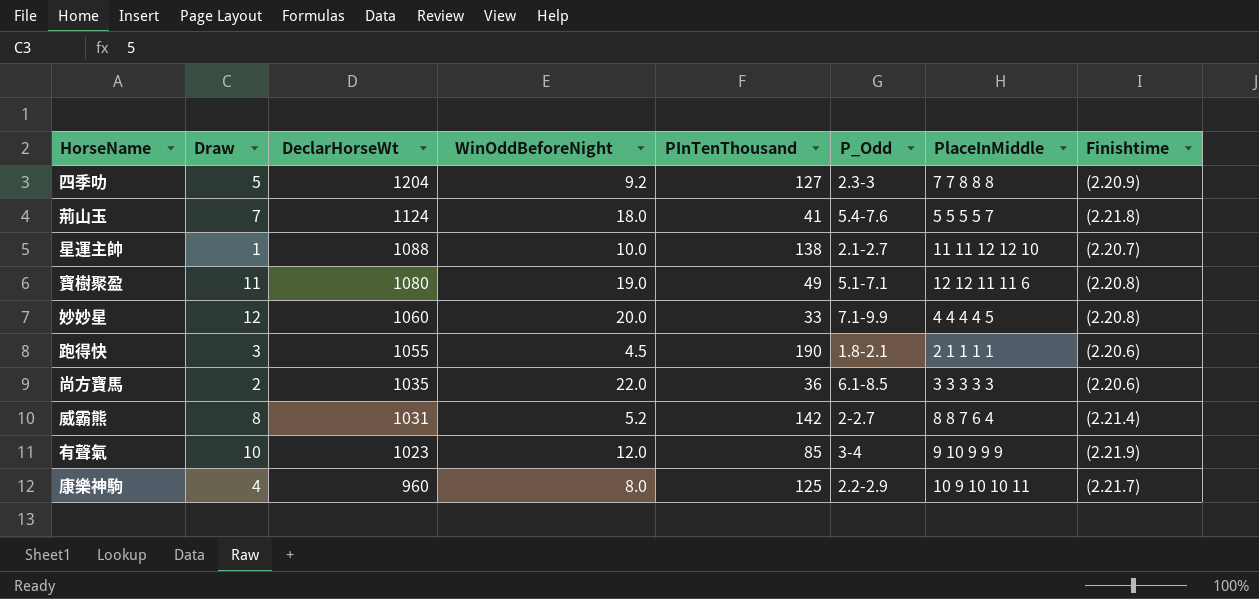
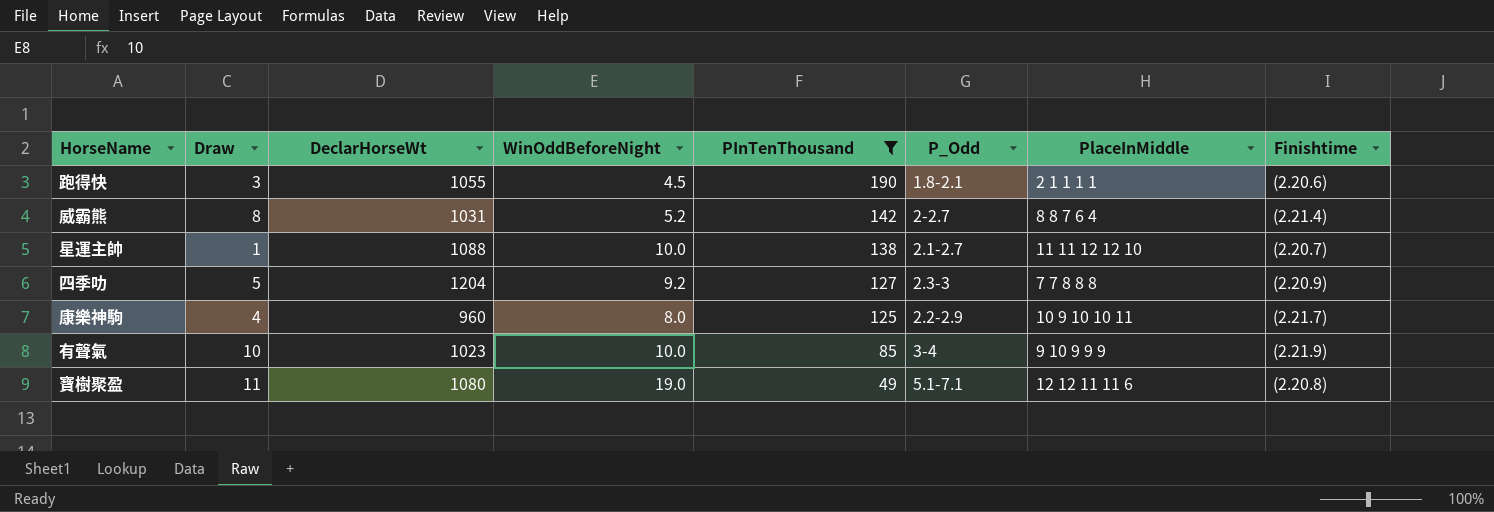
filter: none -> PInTenThousand >= 49
row order: DeclarHorseWt descending -> PInTenThousand descending
有聲氣 | WinOddBeforeNight: 12.0 -> 10.0

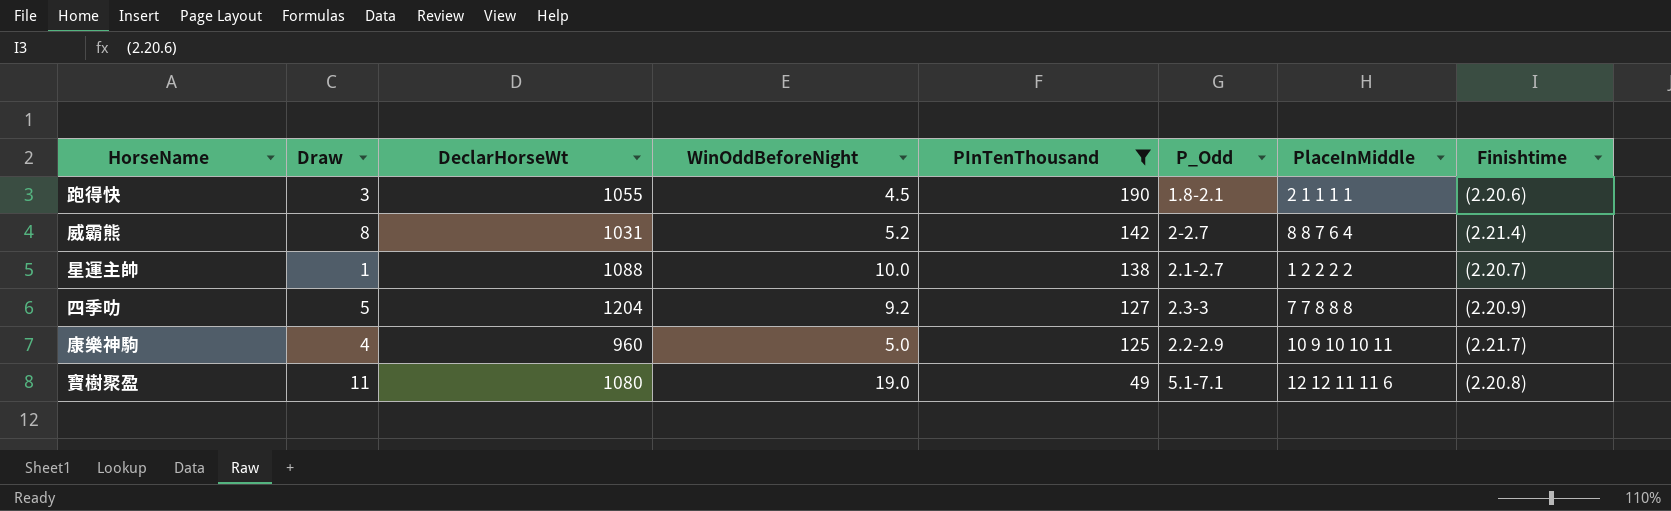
row 有聲氣: 10 | 1023 | 10.0 | 85 | 3-4 | 9 10 9 9 9 | (2.21.9) -> none
星運主帥 | PlaceInMiddle: 11 11 12 12 10 -> 1 2 2 2 2
康樂神駒 | WinOddBeforeNight: 8.0 -> 5.0

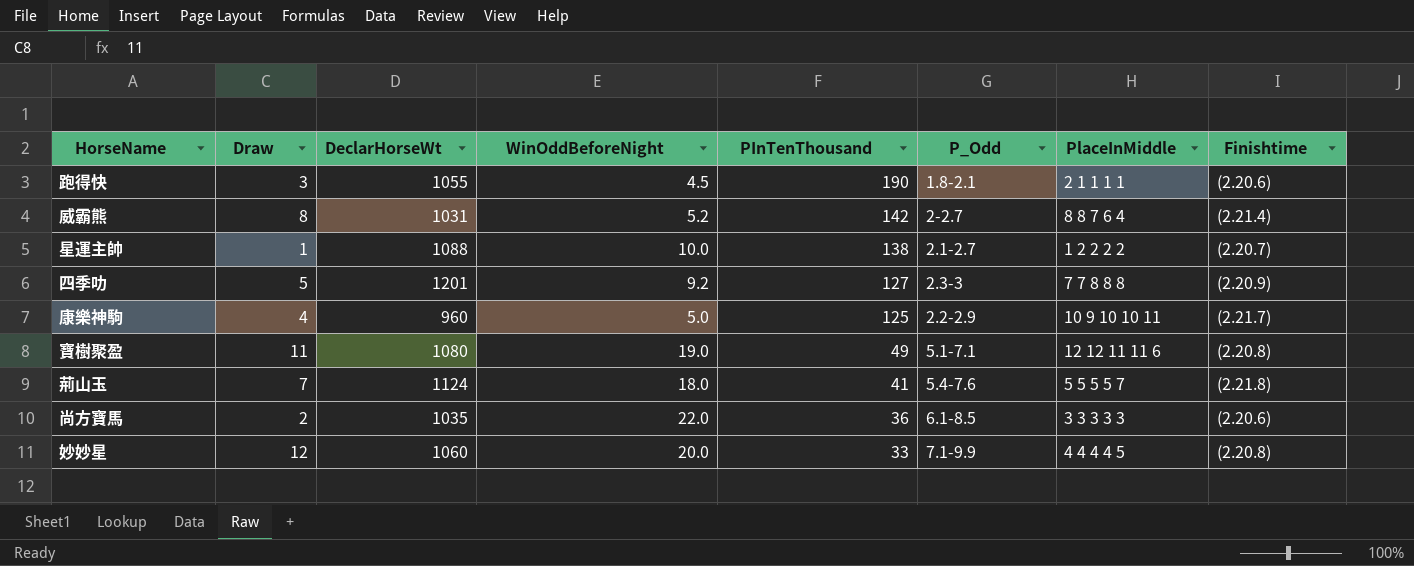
filter: PInTenThousand >= 49 -> none
四季叻 | DeclarHorseWt: 1204 -> 1201

